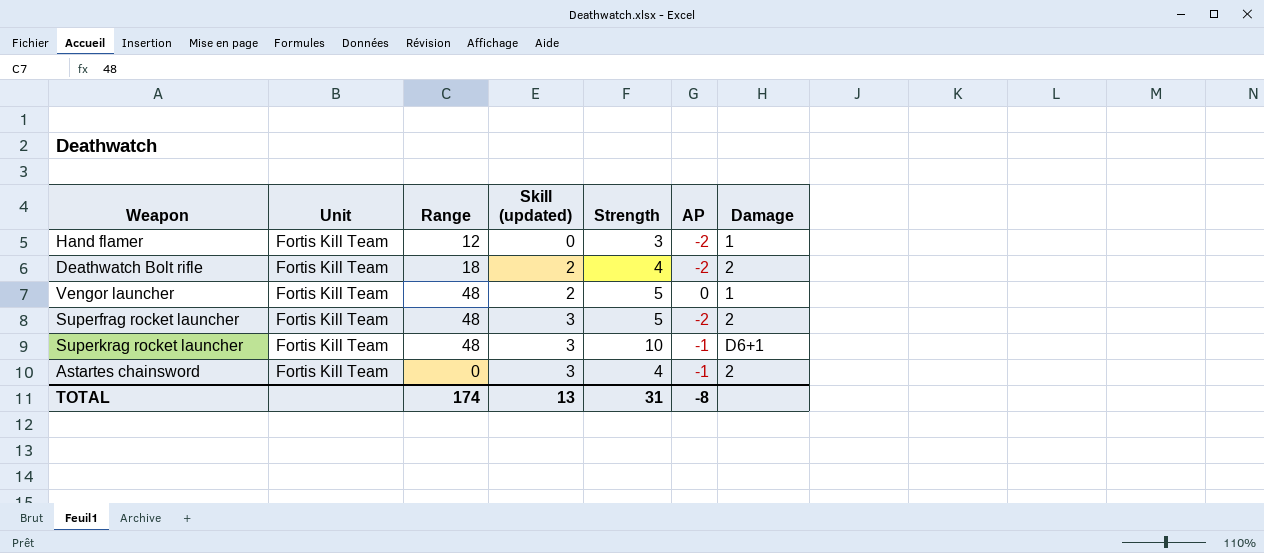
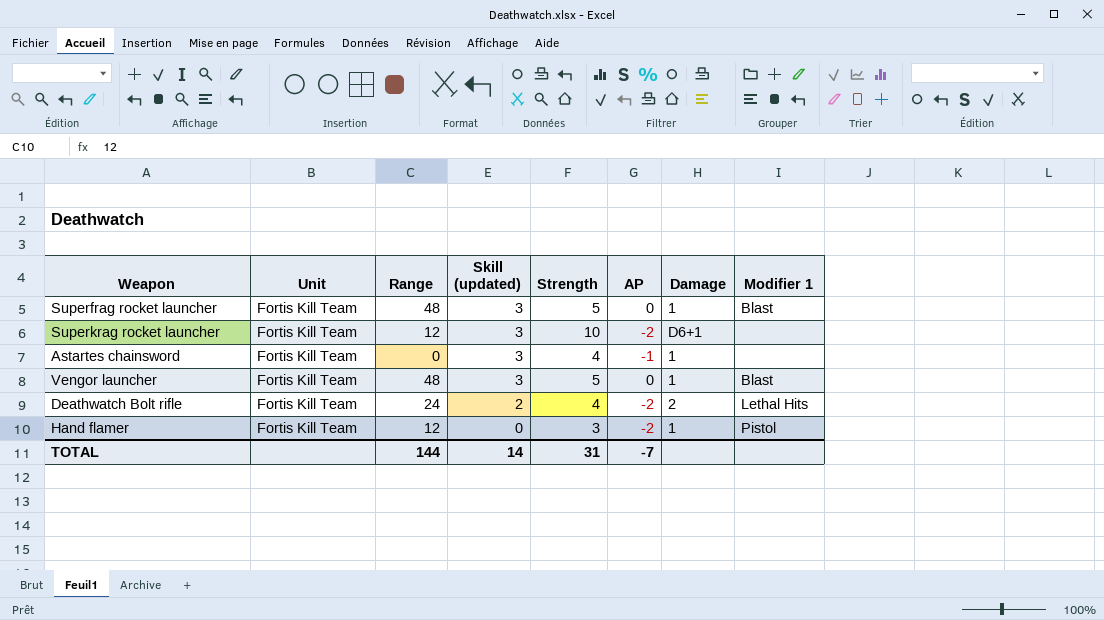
row order: Skill (updated) ascending -> Skill (updated) descending
column Modifier 1 | position: none -> 8
Superfrag rocket launcher | AP: -2 -> 0
Superfrag rocket launcher | Damage: 2 -> 1
Superkrag rocket launcher | Range: 48 -> 12
Superkrag rocket launcher | AP: -1 -> -2
Astartes chainsword | Damage: 2 -> 1
Vengor launcher | Skill (updated): 2 -> 3
Deathwatch Bolt rifle | Range: 18 -> 24
TOTAL | Range: 174 -> 144
TOTAL | Skill (updated): 13 -> 14
TOTAL | AP: -8 -> -7

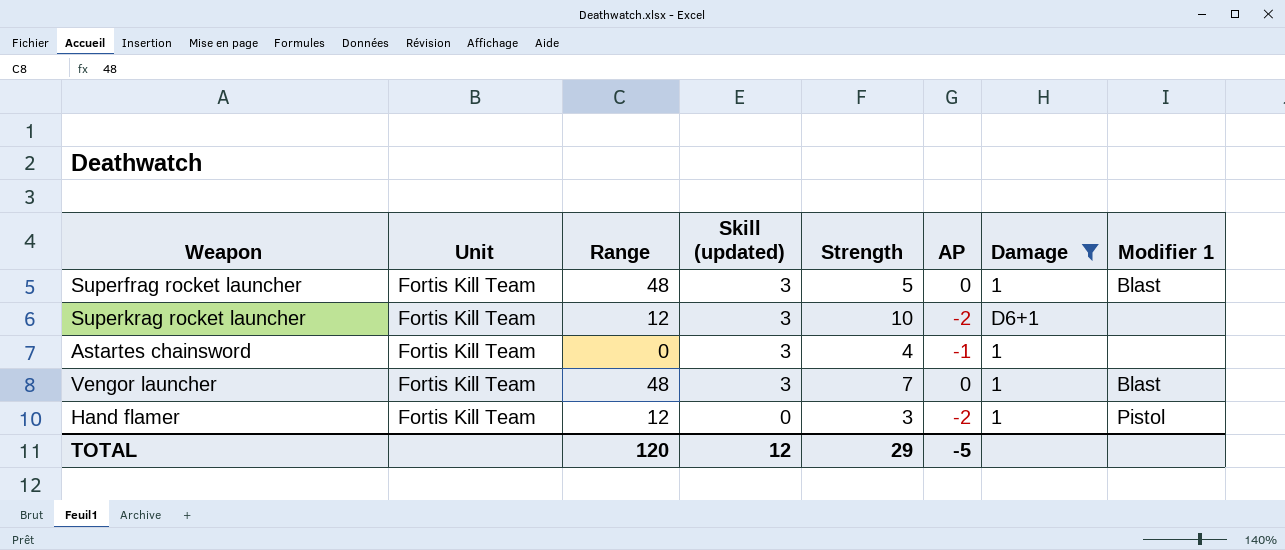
filter: none -> Damage != 2
Vengor launcher | Strength: 5 -> 7
TOTAL | Range: 144 -> 120
TOTAL | Skill (updated): 14 -> 12
TOTAL | Strength: 31 -> 29
TOTAL | AP: -7 -> -5

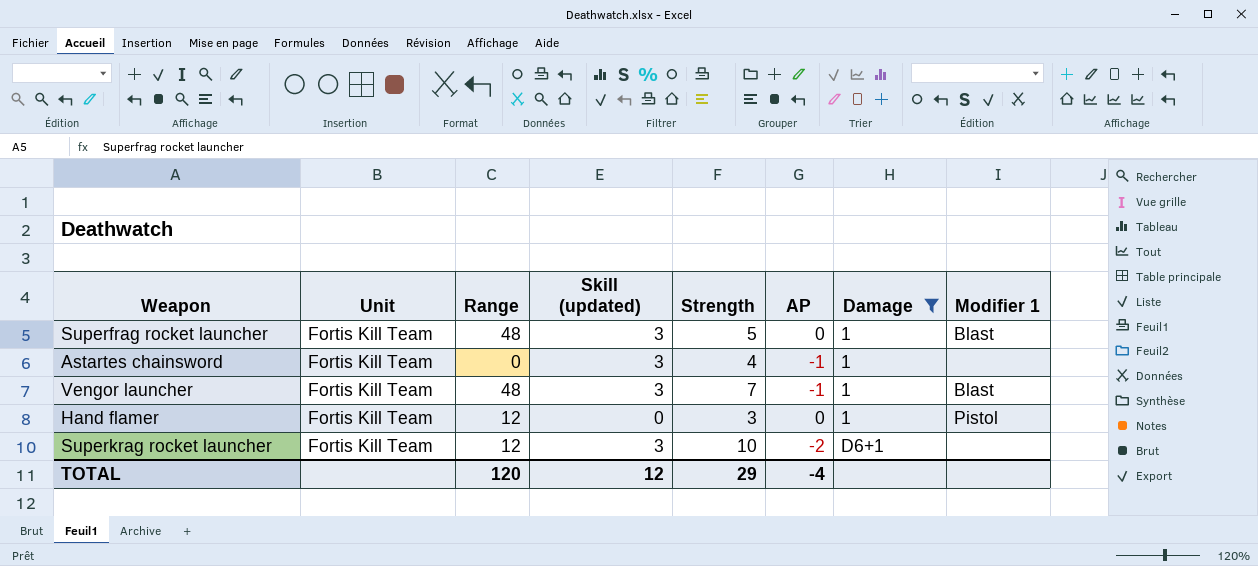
row order: Skill (updated) descending -> Damage ascending
Vengor launcher | AP: 0 -> -1
Hand flamer | AP: -2 -> 0
TOTAL | AP: -5 -> -4

